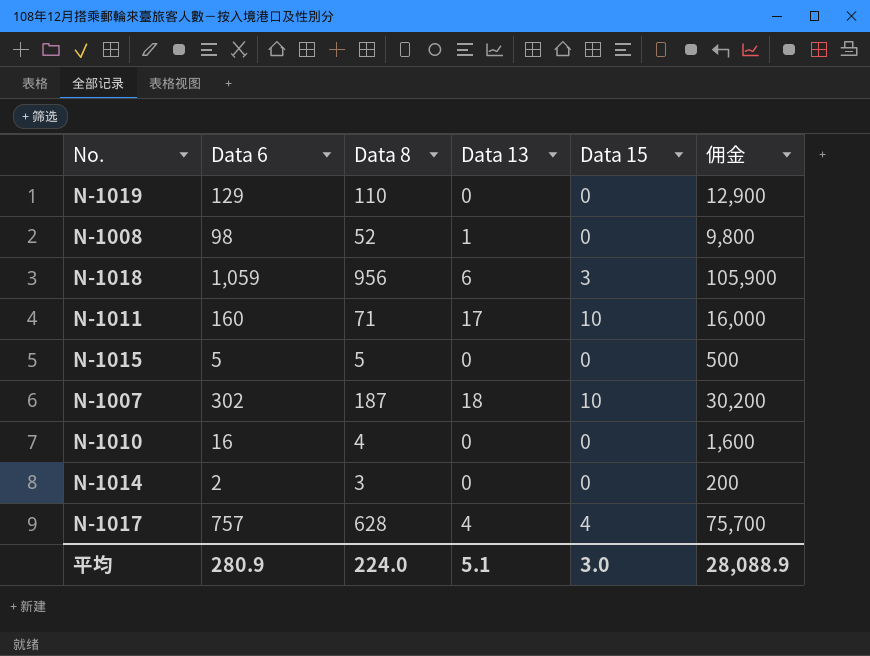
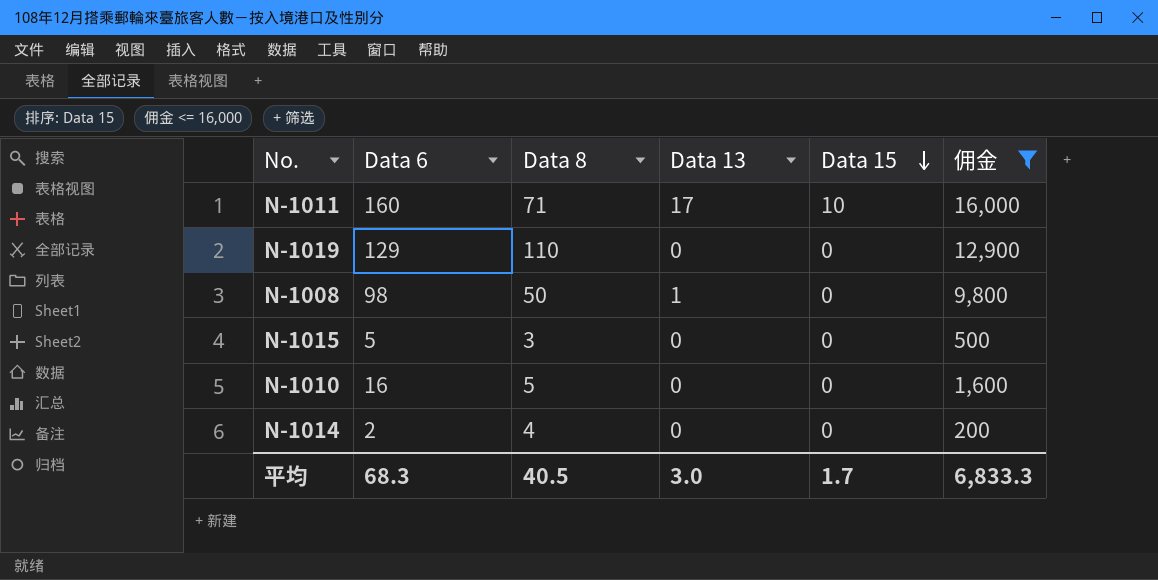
filter: none -> 佣金 <= 16,000
row order: none -> Data 15 descending
N-1008 | Data 8: 52 -> 50
N-1015 | Data 8: 5 -> 3
N-1010 | Data 8: 4 -> 5
N-1014 | Data 8: 3 -> 4
平均 | Data 6: 280.9 -> 68.3
平均 | Data 8: 224.0 -> 40.5
平均 | Data 13: 5.1 -> 3.0
平均 | Data 15: 3.0 -> 1.7
平均 | 佣金: 28,088.9 -> 6,833.3

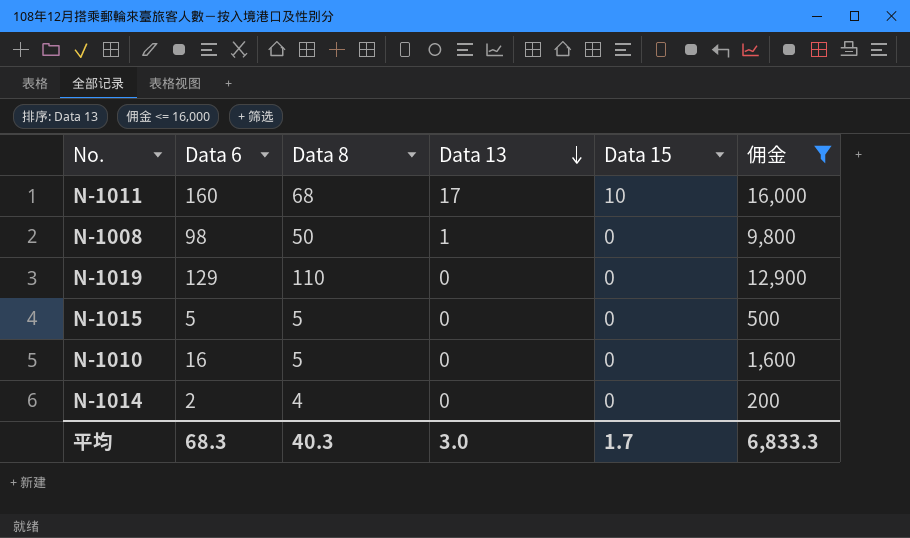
row order: Data 15 descending -> Data 13 descending
N-1011 | Data 8: 71 -> 68
N-1015 | Data 8: 3 -> 5
平均 | Data 8: 40.5 -> 40.3

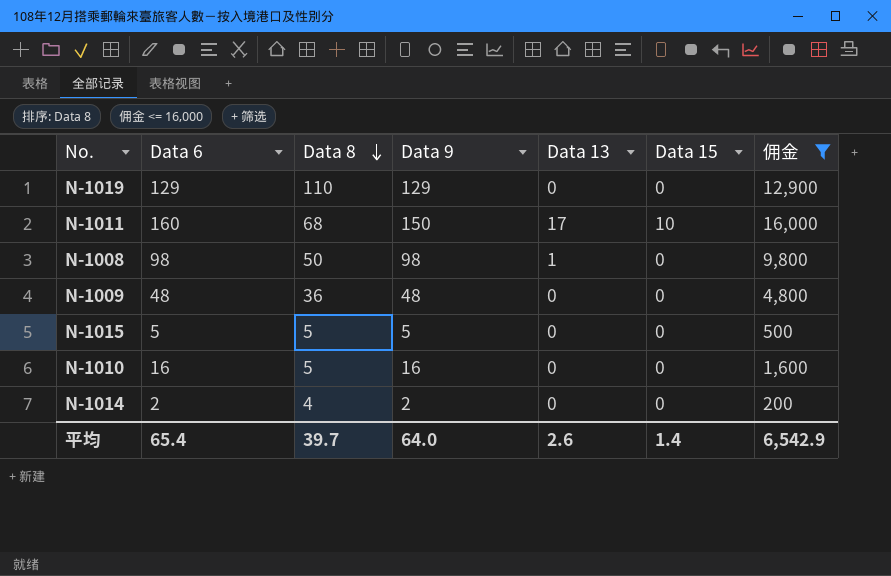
row order: Data 13 descending -> Data 8 descending
column Data 9 | formula: none -> [Data 6] - [Data 15]
row N-1009: none -> 48 | 36 | 48 | 0 | 0 | 4,800
平均 | Data 6: 68.3 -> 65.4
平均 | Data 8: 40.3 -> 39.7
平均 | Data 13: 3.0 -> 2.6
平均 | Data 15: 1.7 -> 1.4
平均 | 佣金: 6,833.3 -> 6,542.9

